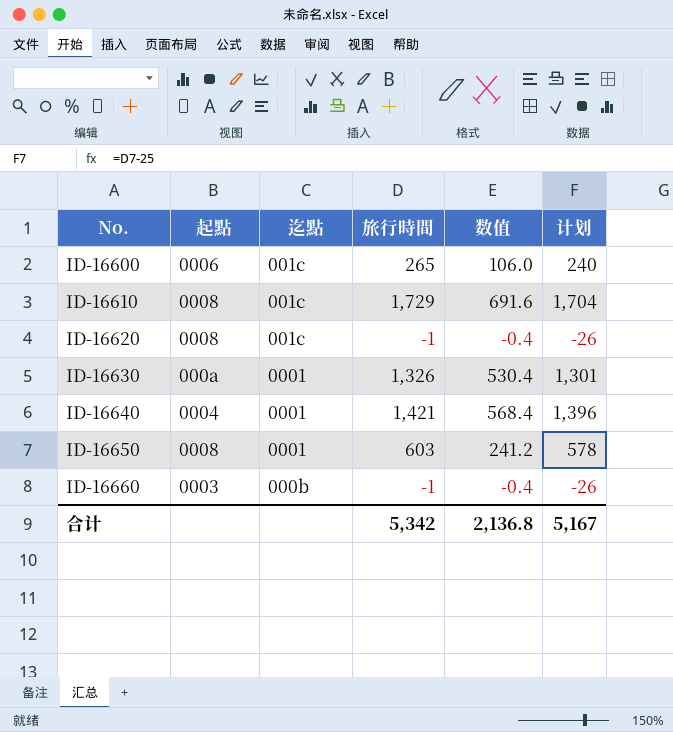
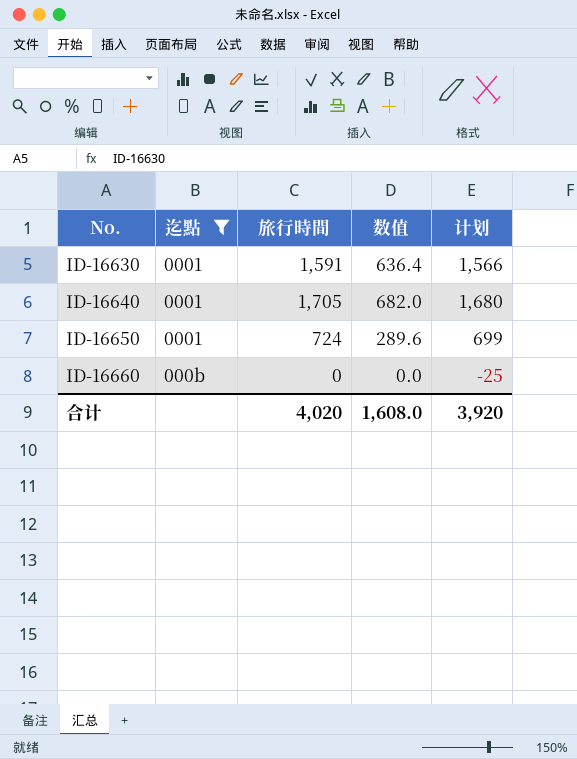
filter: none -> 迄點 != 001c
column 起點 | position: 2 -> none
ID-16630 | 旅行時間: 1,326 -> 1,591
ID-16630 | 数值: 530.4 -> 636.4
ID-16630 | 计划: 1,301 -> 1,566
ID-16640 | 旅行時間: 1,421 -> 1,705
ID-16640 | 数值: 568.4 -> 682.0
ID-16640 | 计划: 1,396 -> 1,680
ID-16650 | 旅行時間: 603 -> 724
ID-16650 | 数值: 241.2 -> 289.6
ID-16650 | 计划: 578 -> 699
ID-16660 | 旅行時間: -1 -> 0
ID-16660 | 数值: -0.4 -> 0.0
ID-16660 | 计划: -26 -> -25
合计 | 旅行時間: 5,342 -> 4,020
合计 | 数值: 2,136.8 -> 1,608.0
合计 | 计划: 5,167 -> 3,920

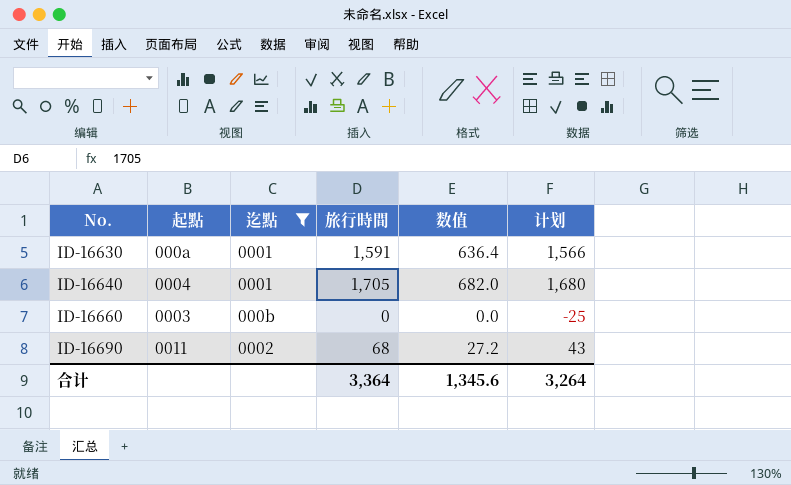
column 起點 | position: none -> 2
row ID-16650: 0001 | 724 | 289.6 | 699 -> none
row ID-16690: none -> 0011 | 0002 | 68 | 27.2 | 43
合计 | 旅行時間: 4,020 -> 3,364
合计 | 数值: 1,608.0 -> 1,345.6
合计 | 计划: 3,920 -> 3,264

